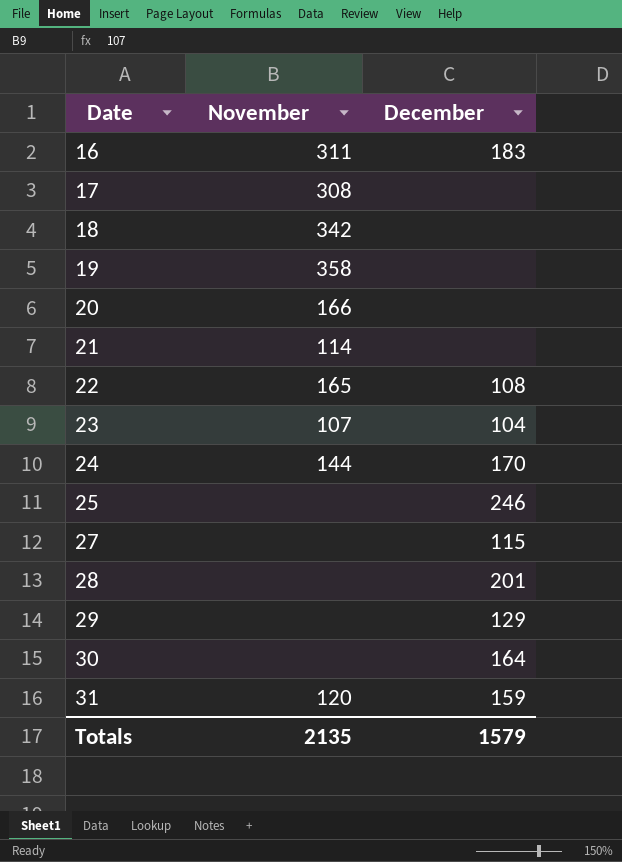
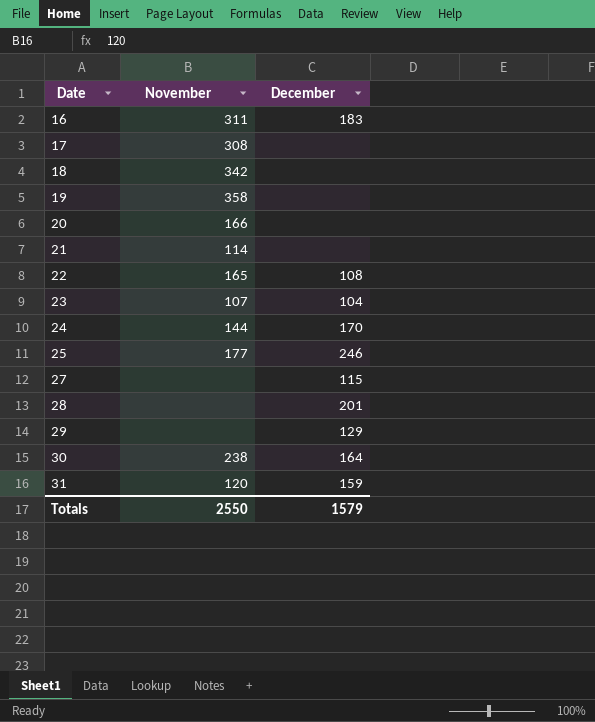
25 | November: none -> 177
30 | November: none -> 238
Totals | November: 2135 -> 2550

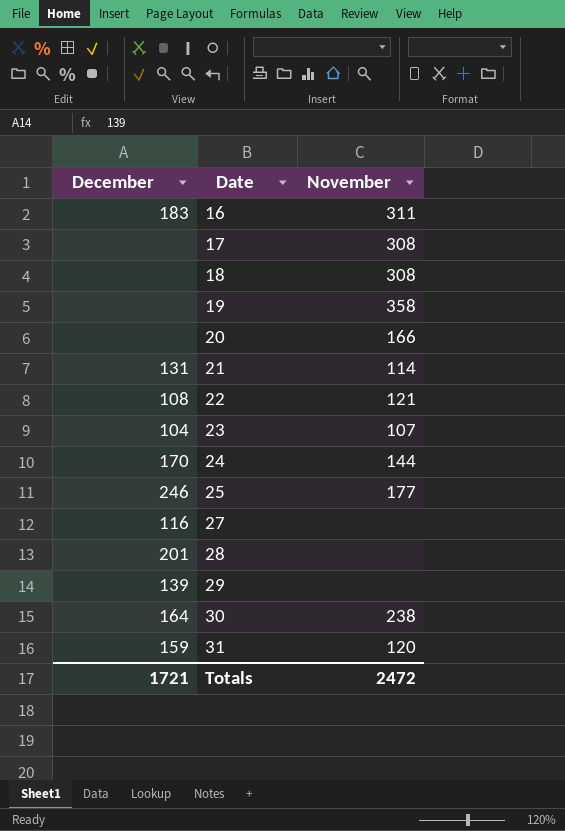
column December | position: 3 -> 1
18 | November: 342 -> 308
21 | December: none -> 131
22 | November: 165 -> 121
27 | December: 115 -> 116
29 | December: 129 -> 139
Totals | December: 1579 -> 1721
Totals | November: 2550 -> 2472

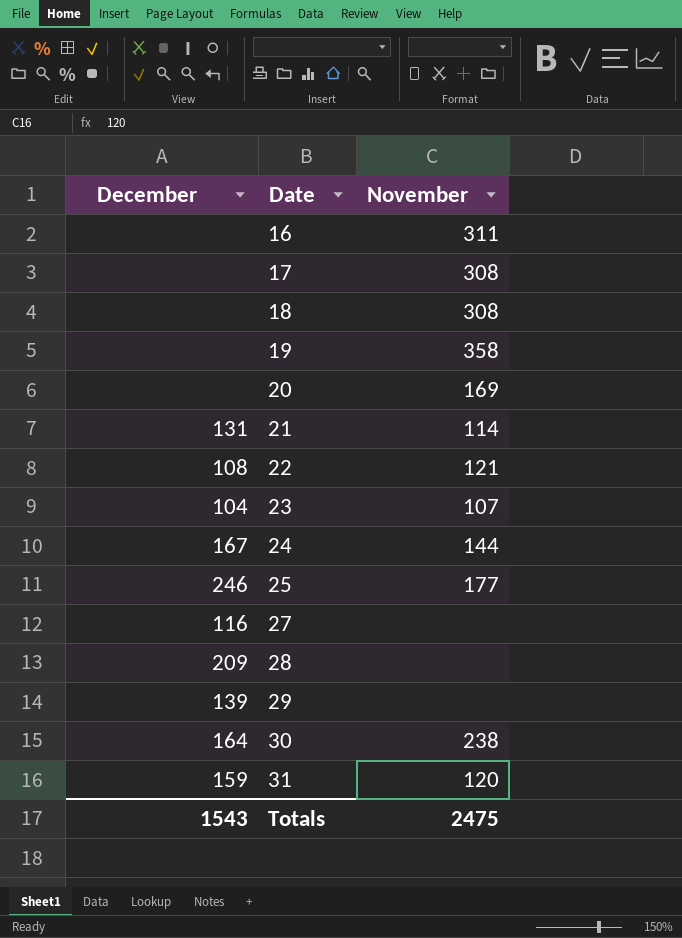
16 | December: 183 -> none
20 | November: 166 -> 169
24 | December: 170 -> 167
28 | December: 201 -> 209
Totals | December: 1721 -> 1543
Totals | November: 2472 -> 2475

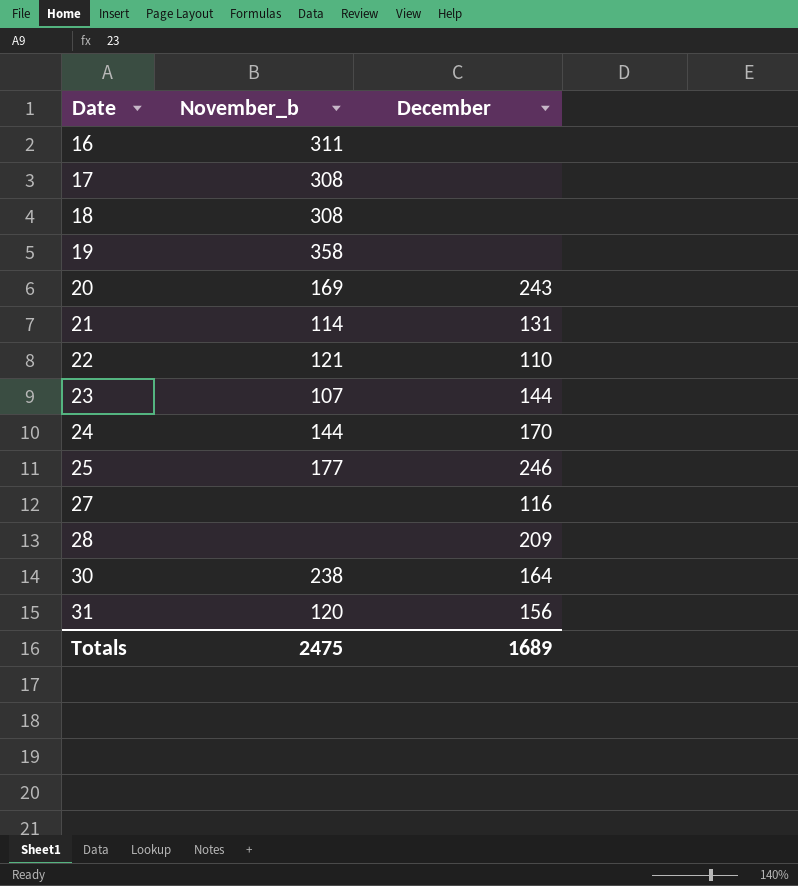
column name: November -> November_b
column December | position: 1 -> 3
row 29: 139 | none -> none
20 | December: none -> 243
22 | December: 108 -> 110
23 | December: 104 -> 144
24 | December: 167 -> 170
31 | December: 159 -> 156
Totals | December: 1543 -> 1689

